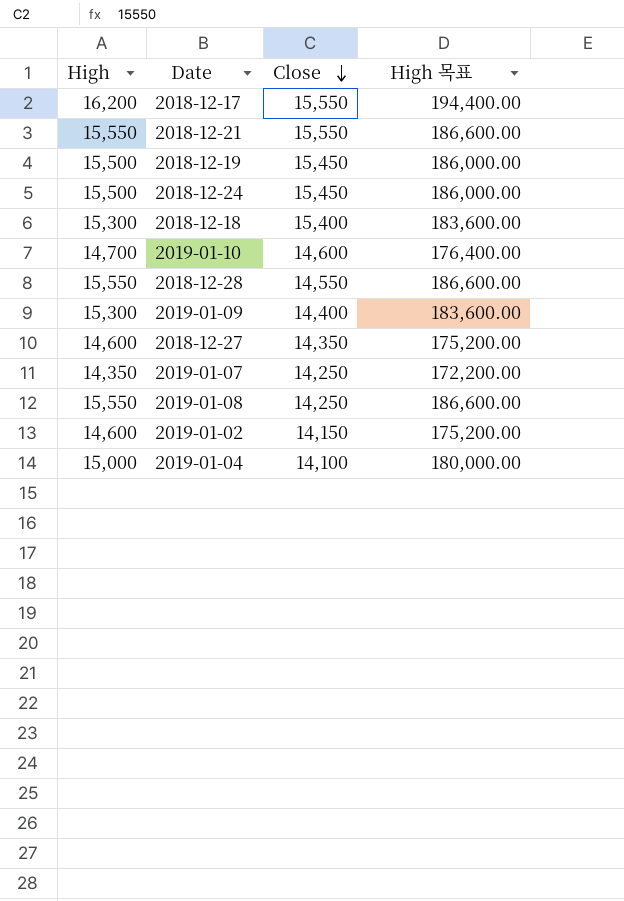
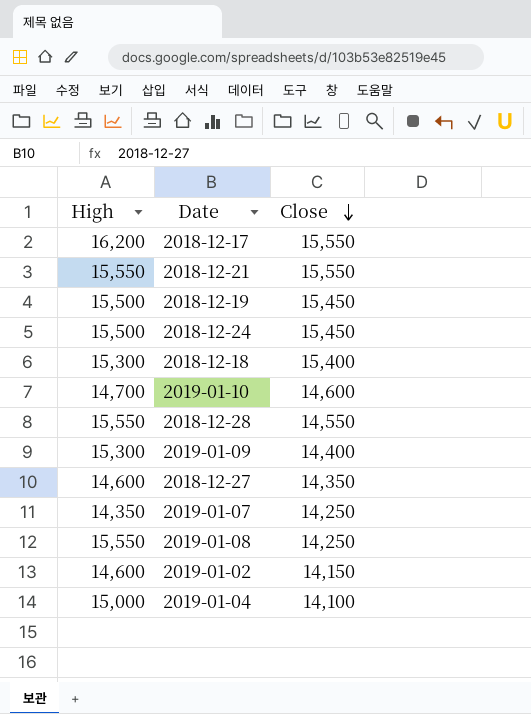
column High 목표 | formula: [High] * 12 -> none

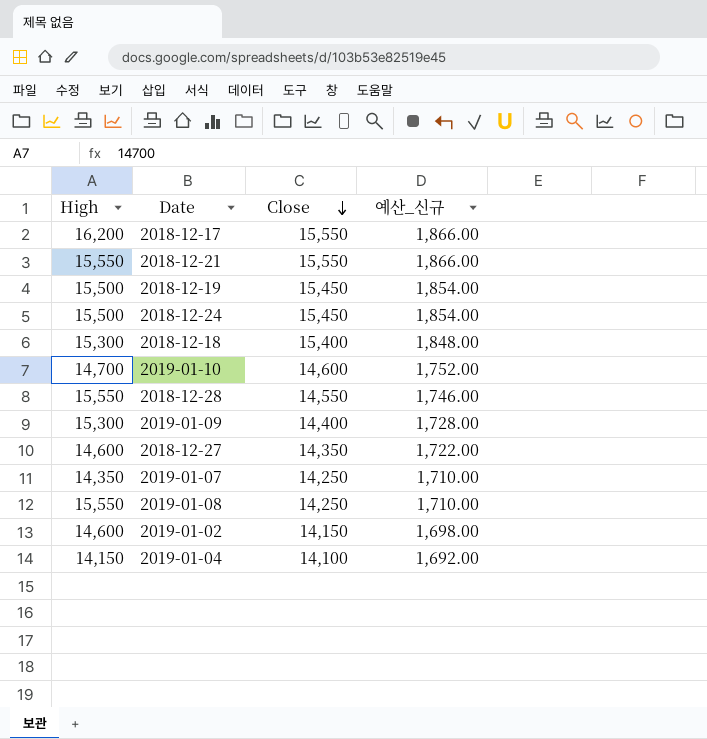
column 예산_신규 | formula: none -> [Close] * 0.12
2019-01-04 | High: 15,000 -> 14,150

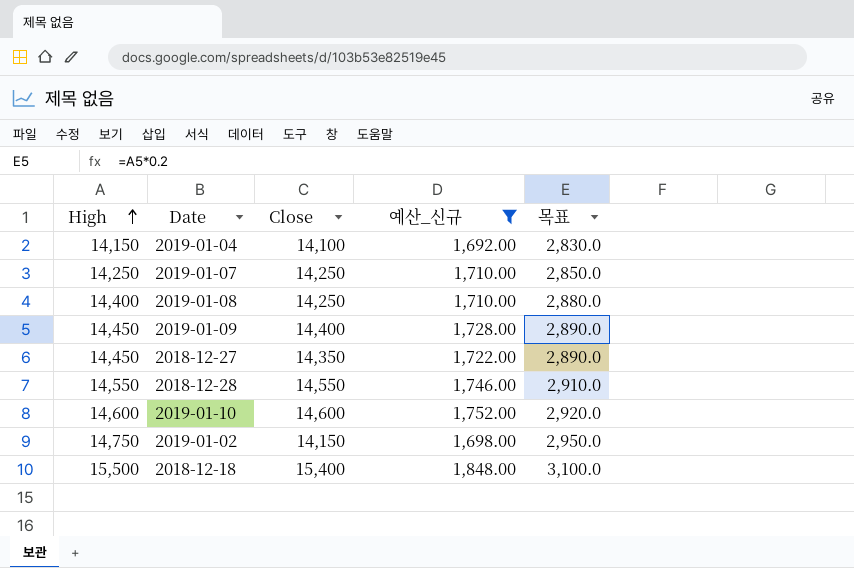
filter: none -> 예산_신규 <= 1,848.00
row order: Close descending -> High ascending
column 목표 | formula: none -> [High] * 0.2
2019-01-07 | High: 14,350 -> 14,250
2019-01-08 | High: 15,550 -> 14,400
2019-01-09 | High: 15,300 -> 14,450
2018-12-27 | High: 14,600 -> 14,450
2018-12-28 | High: 15,550 -> 14,550
2019-01-10 | High: 14,700 -> 14,600
2019-01-02 | High: 14,600 -> 14,750
2018-12-18 | High: 15,300 -> 15,500

